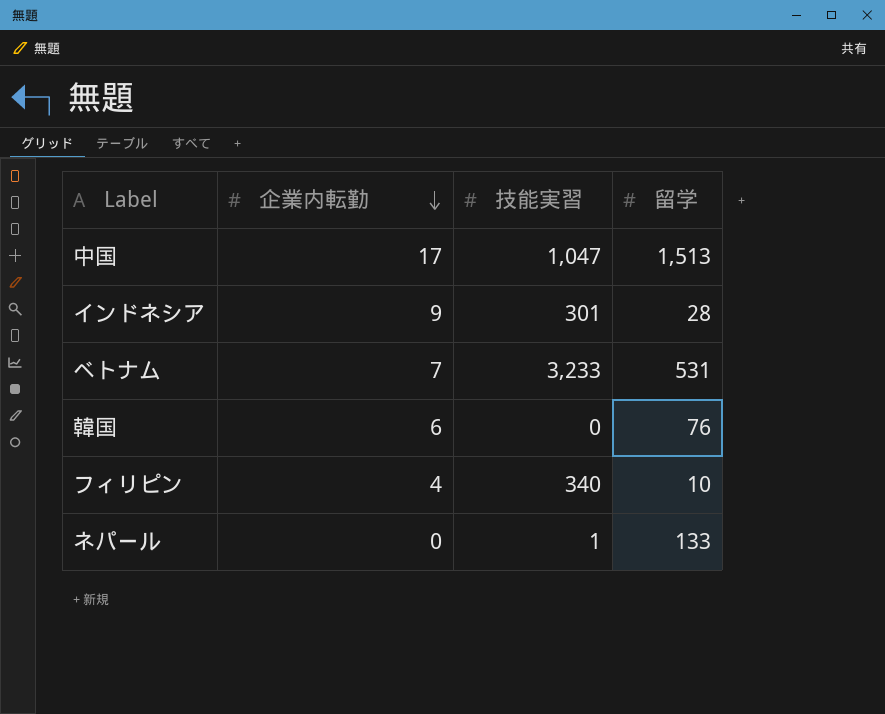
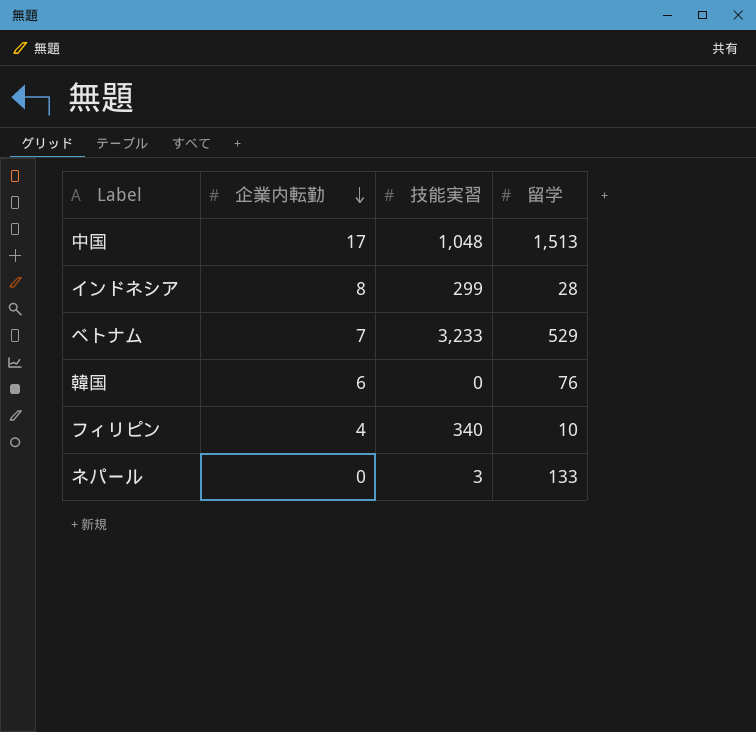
中国 | 技能実習: 1,047 -> 1,048
インドネシア | 企業内転勤: 9 -> 8
インドネシア | 技能実習: 301 -> 299
ベトナム | 留学: 531 -> 529
ネパール | 技能実習: 1 -> 3

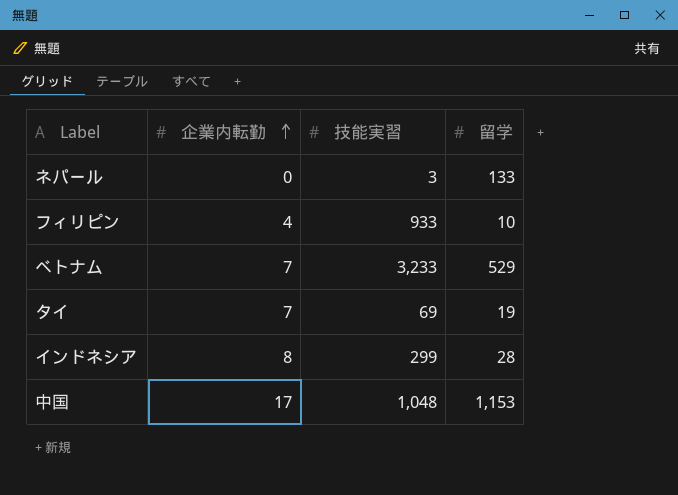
row order: 企業内転勤 descending -> 企業内転勤 ascending
row 韓国: 6 | 0 | 76 -> none
フィリピン | 技能実習: 340 -> 933
row タイ: none -> 7 | 69 | 19
中国 | 留学: 1,513 -> 1,153

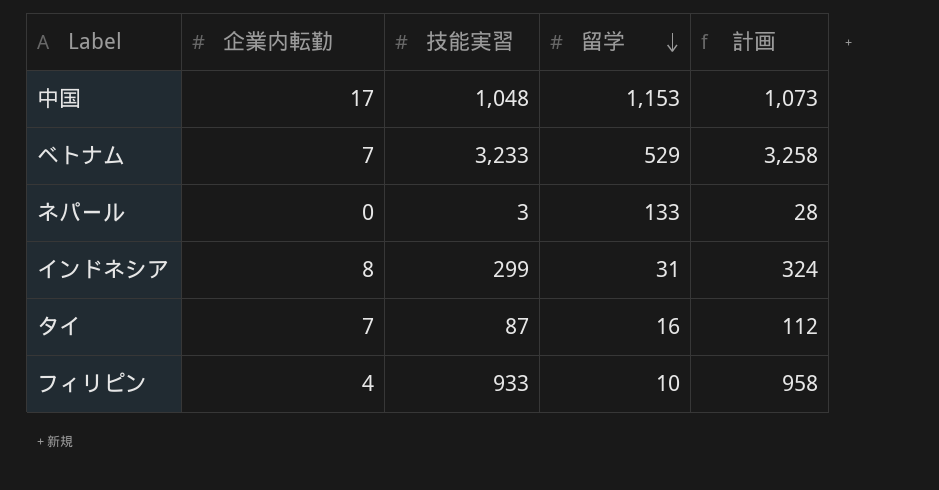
row order: 企業内転勤 ascending -> 留学 descending
column 計画 | formula: none -> [技能実習] + 25
インドネシア | 留学: 28 -> 31
タイ | 技能実習: 69 -> 87
タイ | 留学: 19 -> 16

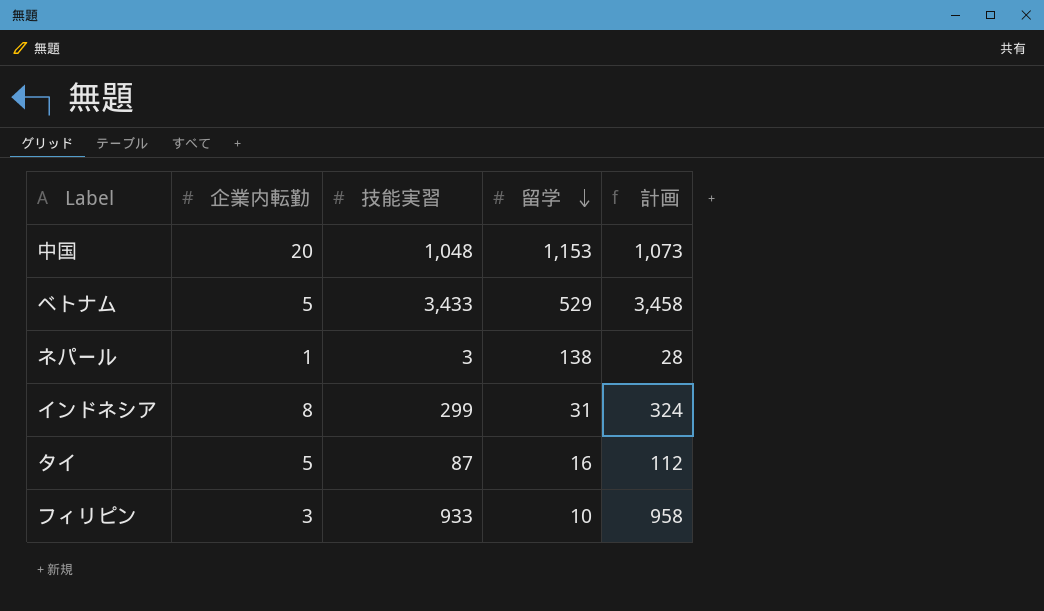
中国 | 企業内転勤: 17 -> 20
ベトナム | 企業内転勤: 7 -> 5
ベトナム | 技能実習: 3,233 -> 3,433
ベトナム | 計画: 3,258 -> 3,458
ネパール | 企業内転勤: 0 -> 1
ネパール | 留学: 133 -> 138
タイ | 企業内転勤: 7 -> 5
フィリピン | 企業内転勤: 4 -> 3

